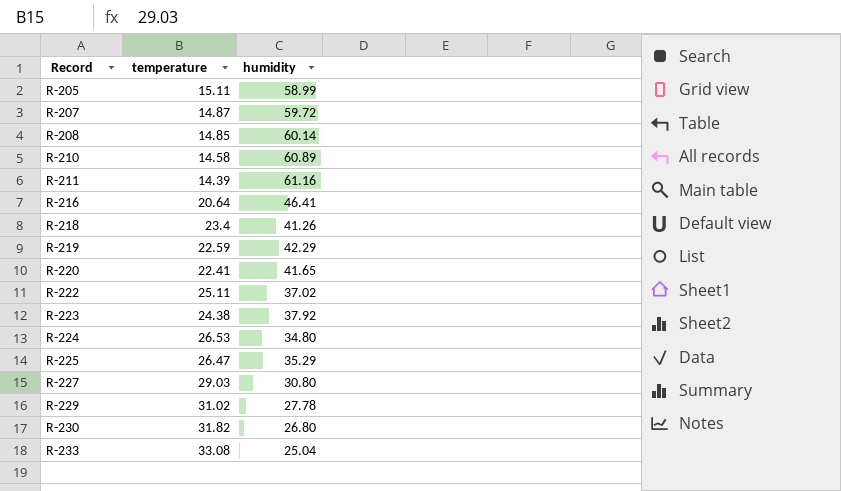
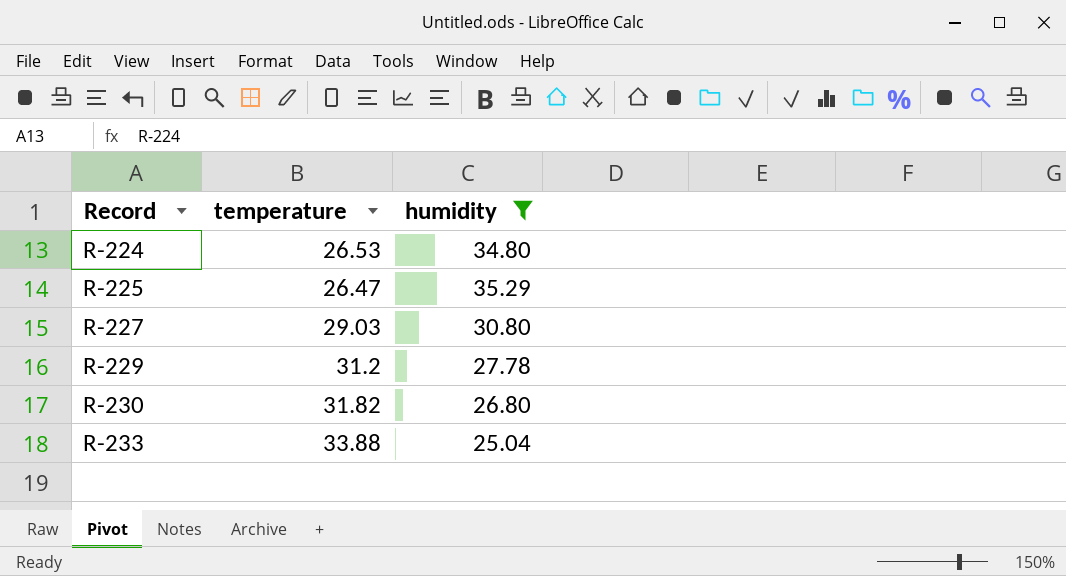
filter: none -> humidity <= 35.29
R-229 | temperature: 31.02 -> 31.2
R-233 | temperature: 33.08 -> 33.88

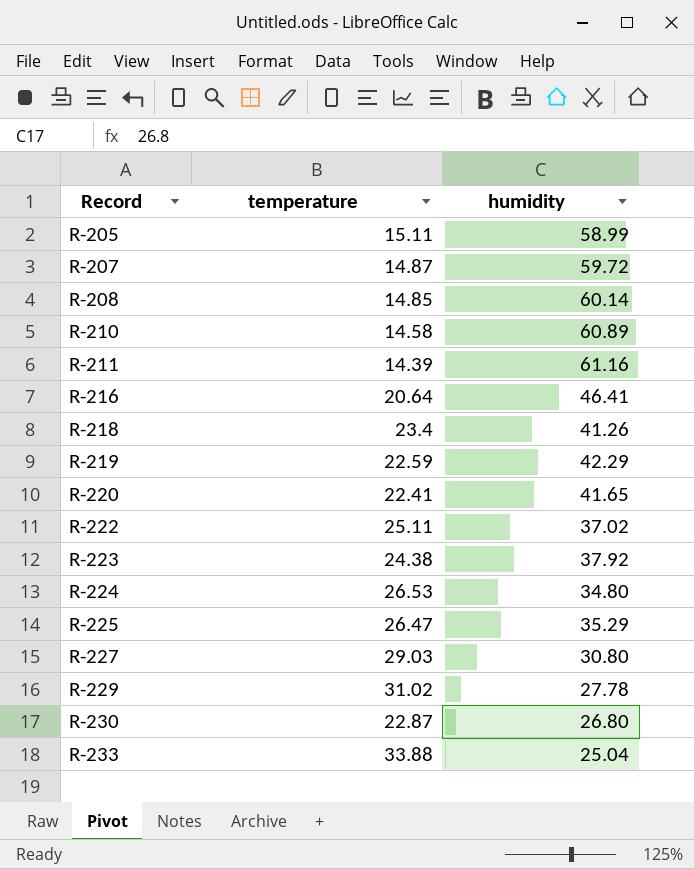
filter: humidity <= 35.29 -> none
R-229 | temperature: 31.2 -> 31.02
R-230 | temperature: 31.82 -> 22.87

